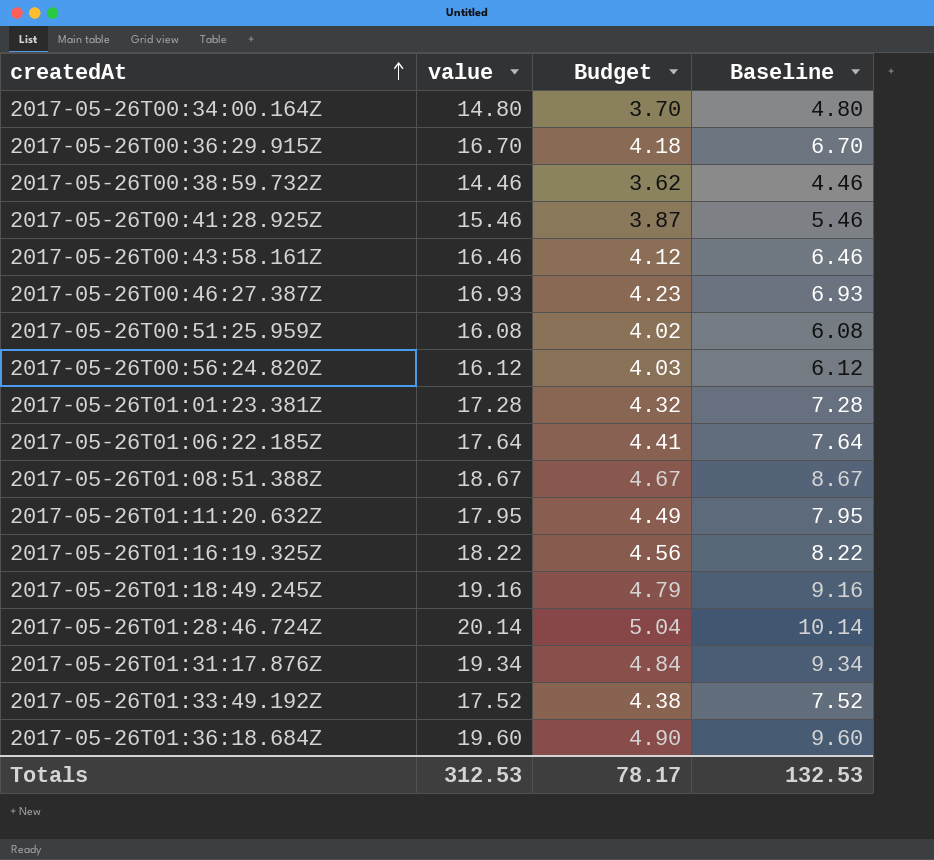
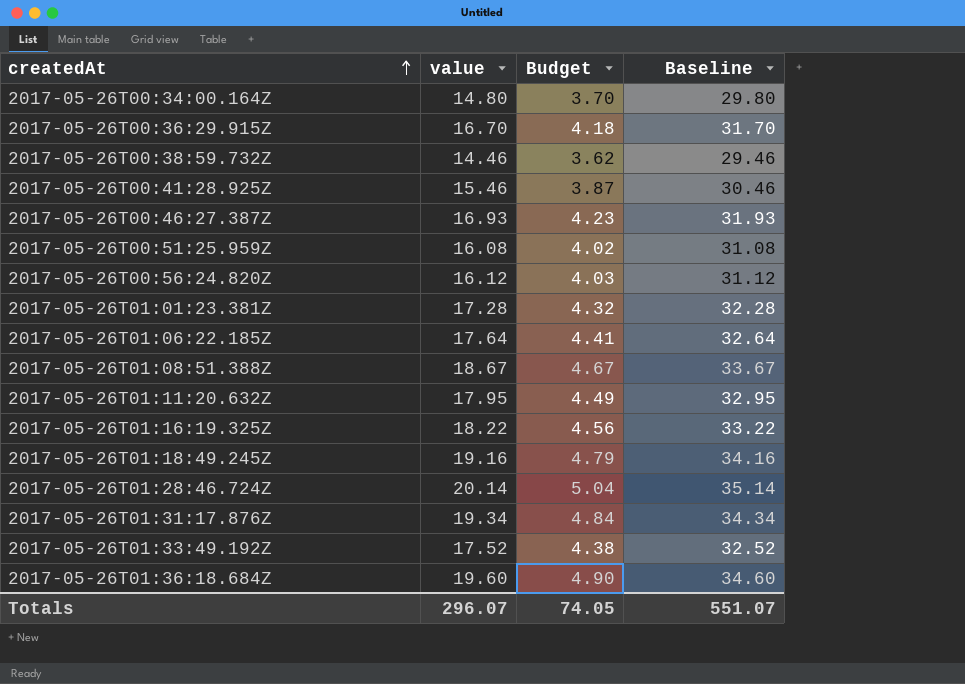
column Baseline | formula: [value] - 10 -> [value] + 15
row 2017-05-26T00:43:58.161Z: 16.46 | 4.12 | 6.46 -> none
Totals | value: 312.53 -> 296.07
Totals | Budget: 78.17 -> 74.05
Totals | Baseline: 132.53 -> 551.07

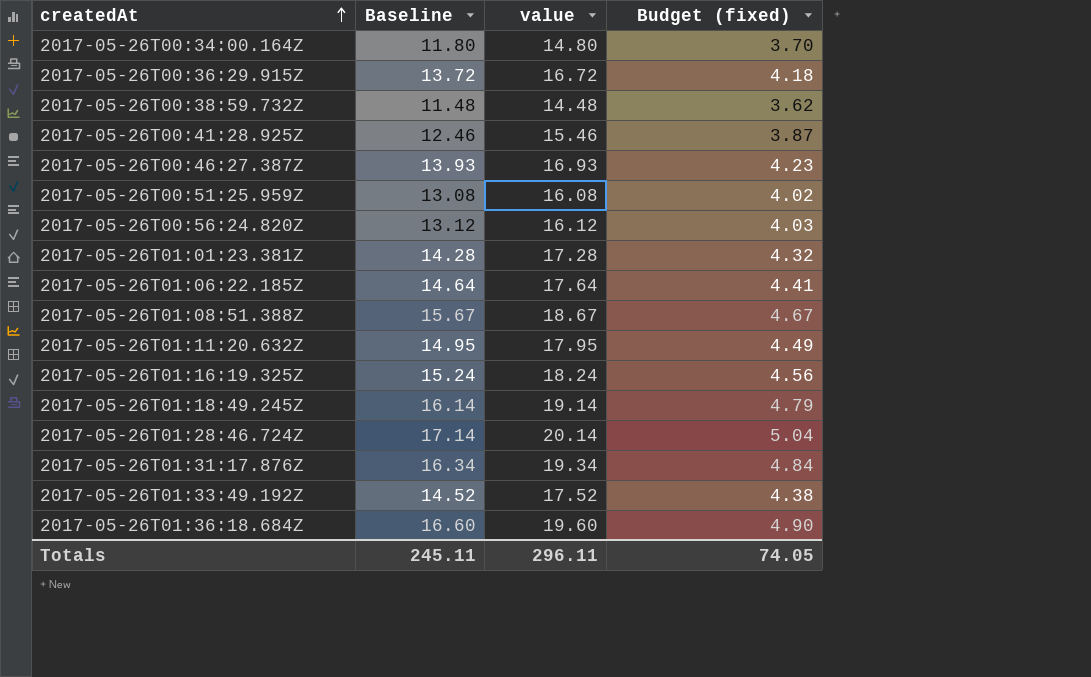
column Baseline | formula: [value] + 15 -> [value] - 3
column Baseline | position: 4 -> 2
column name: Budget -> Budget (fixed)
2017-05-26T00:36:29.915Z | value: 16.70 -> 16.72
2017-05-26T00:38:59.732Z | value: 14.46 -> 14.48
2017-05-26T01:16:19.325Z | value: 18.22 -> 18.24
2017-05-26T01:18:49.245Z | value: 19.16 -> 19.14
Totals | Baseline: 551.07 -> 245.11
Totals | value: 296.07 -> 296.11

